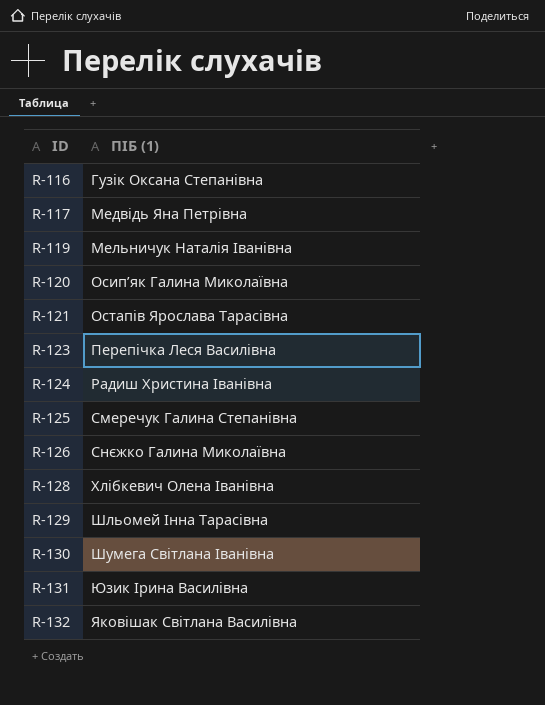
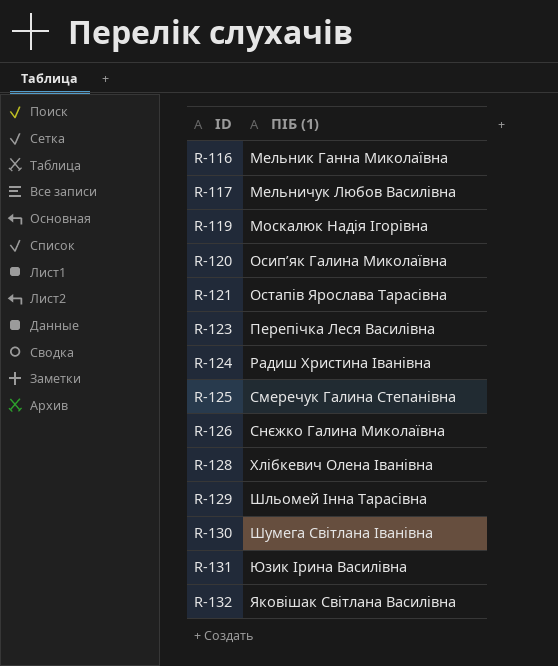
R-116 | ПІБ (1): Гузік Оксана Степанівна -> Мельник Ганна Миколаївна
R-117 | ПІБ (1): Медвідь Яна Петрівна -> Мельничук Любов Василівна
R-119 | ПІБ (1): Мельничук Наталія Іванівна -> Москалюк Надія Ігорівна

